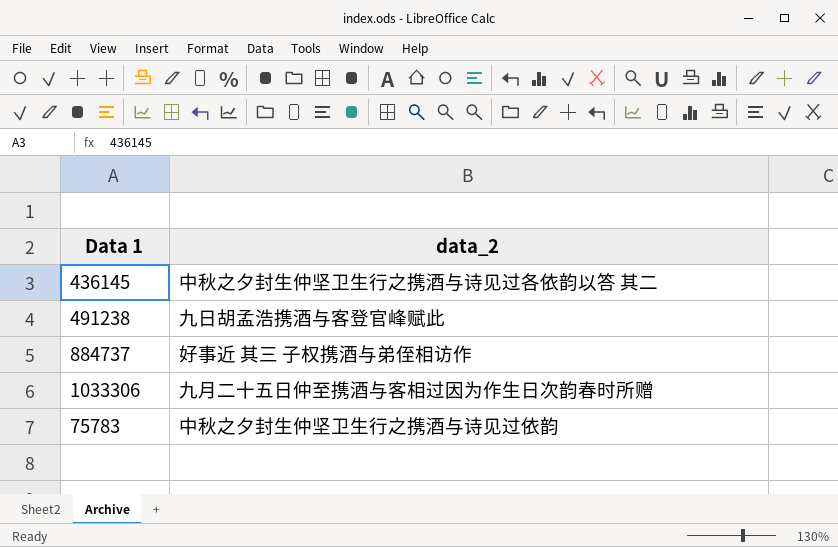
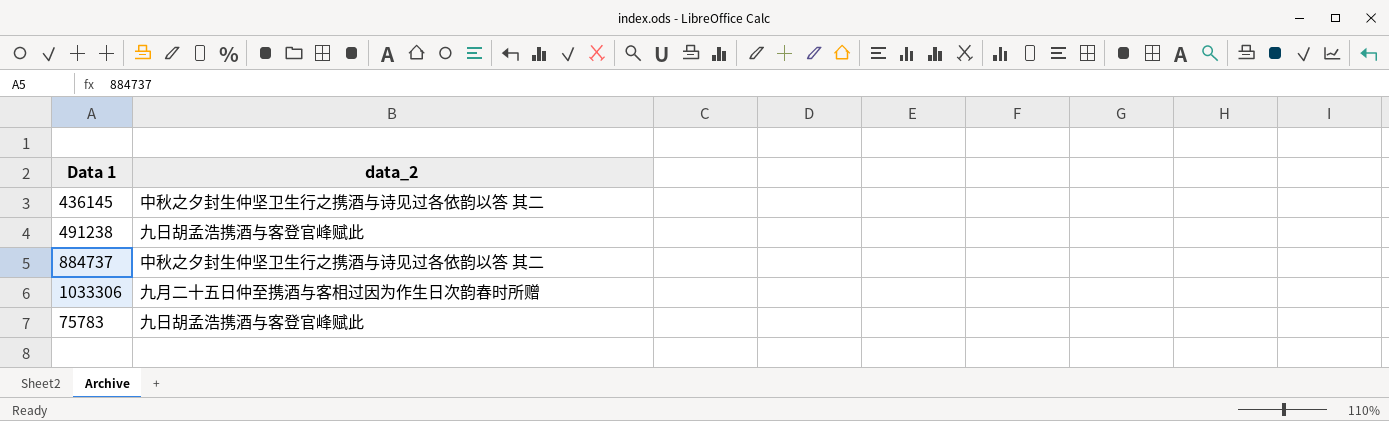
884737 | data_2: 好事近 其三 子权携酒与弟侄相访作 -> 中秋之夕封生仲坚卫生行之携酒与诗见过各依韵以答 其二
75783 | data_2: 中秋之夕封生仲坚卫生行之携酒与诗见过依韵 -> 九日胡孟浩携酒与客登官峰赋此

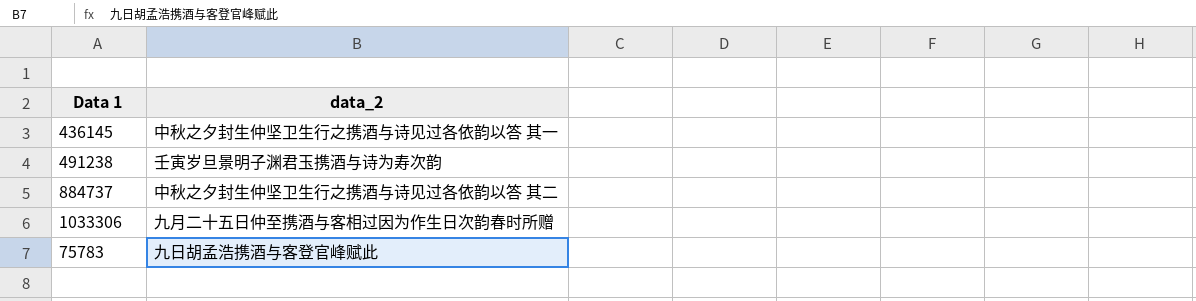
436145 | data_2: 中秋之夕封生仲坚卫生行之携酒与诗见过各依韵以答 其二 -> 中秋之夕封生仲坚卫生行之携酒与诗见过各依韵以答 其一
491238 | data_2: 九日胡孟浩携酒与客登官峰赋此 -> 壬寅岁旦景明子渊君玉携酒与诗为寿次韵

